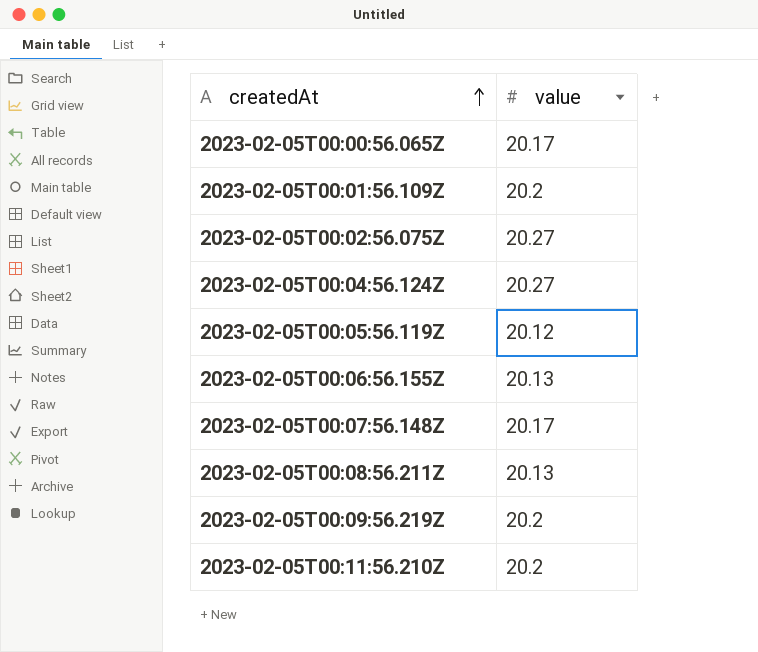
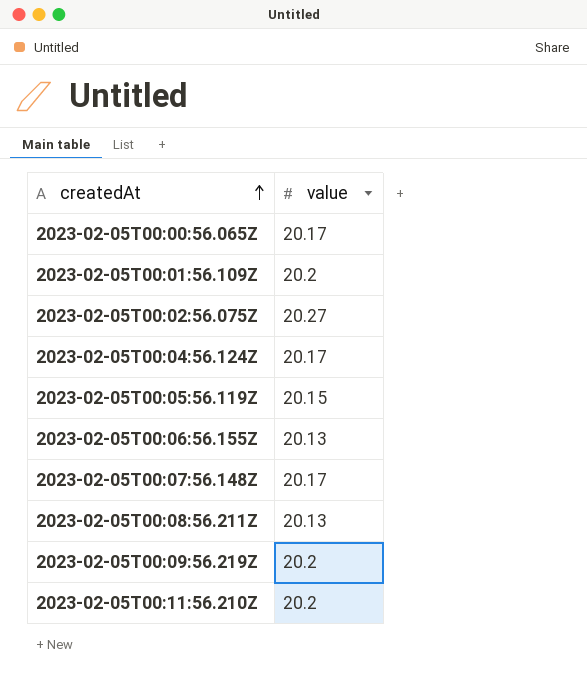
2023-02-05T00:04:56.124Z | value: 20.27 -> 20.17
2023-02-05T00:05:56.119Z | value: 20.12 -> 20.15

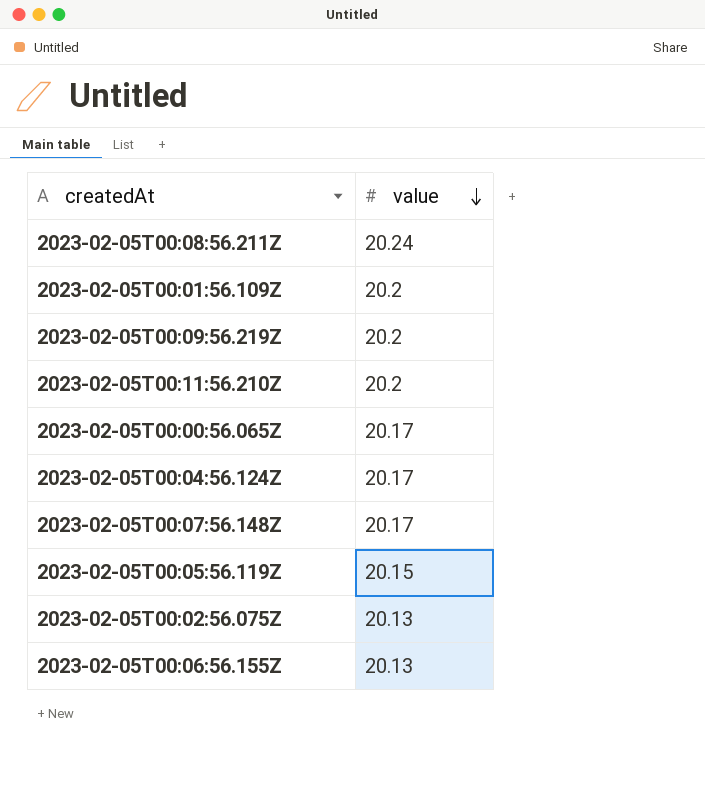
row order: createdAt ascending -> value descending
2023-02-05T00:08:56.211Z | value: 20.13 -> 20.24
2023-02-05T00:02:56.075Z | value: 20.27 -> 20.13

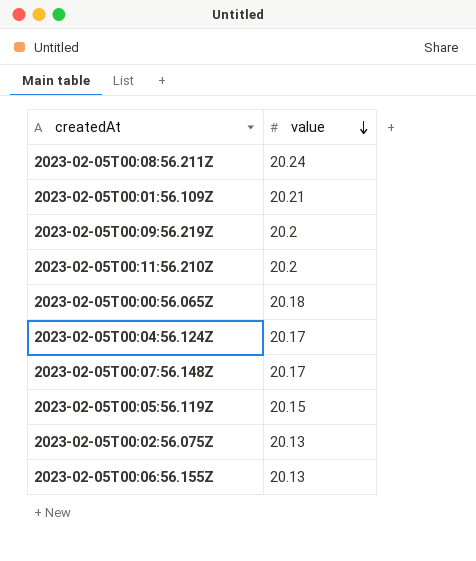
2023-02-05T00:01:56.109Z | value: 20.2 -> 20.21
2023-02-05T00:00:56.065Z | value: 20.17 -> 20.18

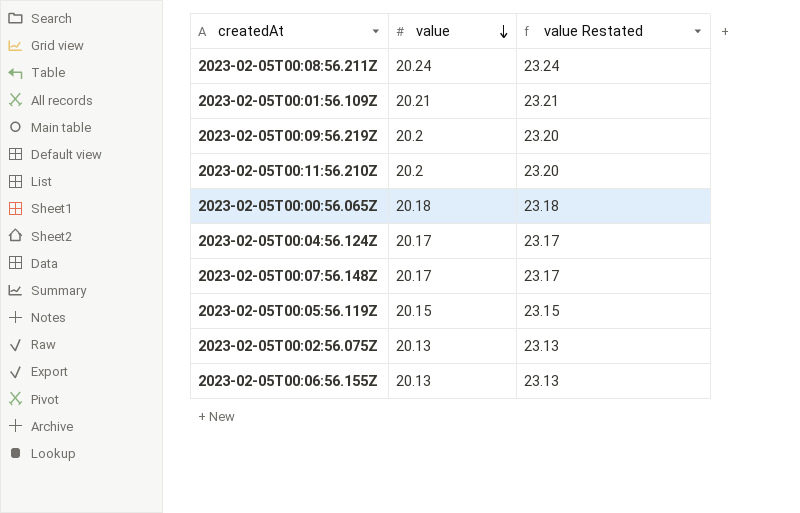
column value Restated | formula: none -> [value] + 3

